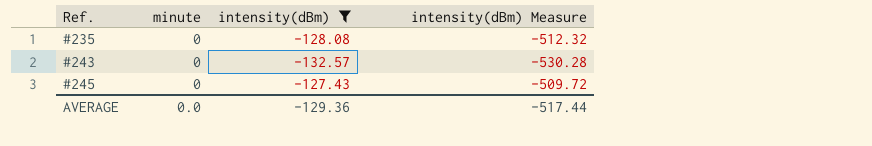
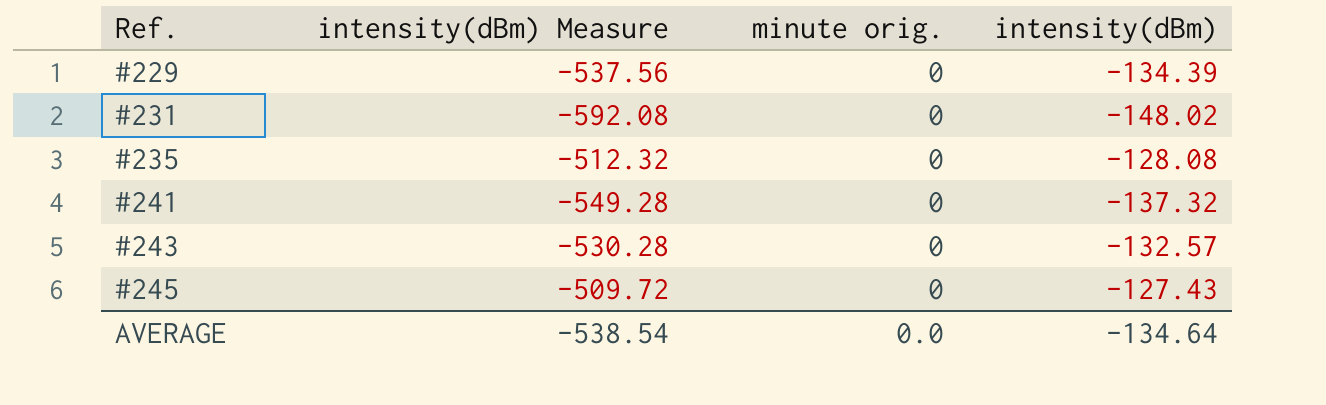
filter: intensity(dBm) >= -132.57 -> none
column intensity(dBm) Measure | position: 4 -> 2
column name: minute -> minute orig.
AVERAGE | intensity(dBm) Measure: -517.44 -> -538.54
AVERAGE | intensity(dBm): -129.36 -> -134.64

